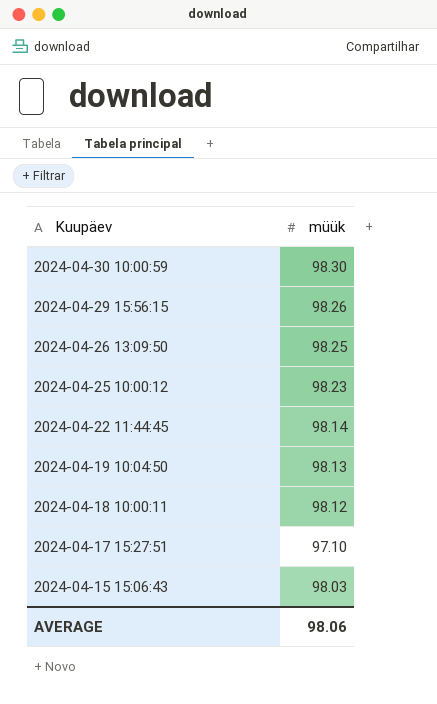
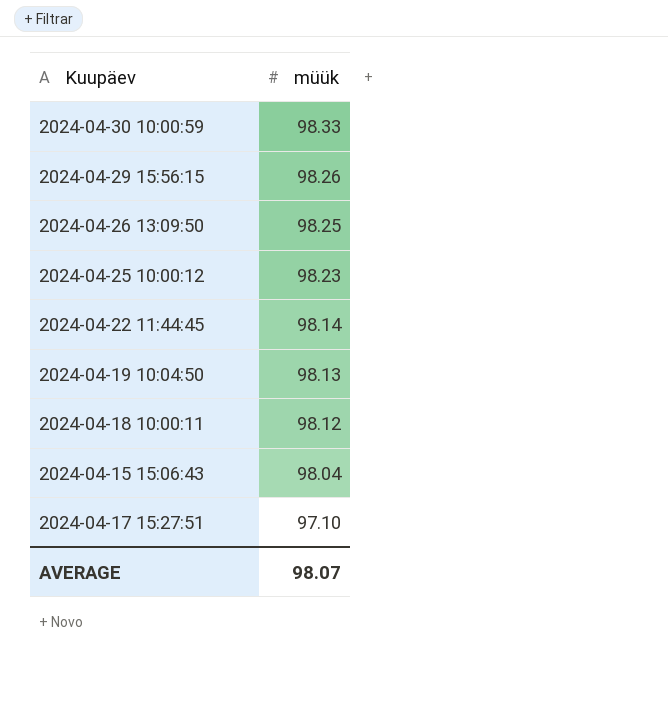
row order: Kuupäev descending -> müük descending
2024-04-30 10:00:59 | müük: 98.30 -> 98.33
2024-04-15 15:06:43 | müük: 98.03 -> 98.04
AVERAGE | müük: 98.06 -> 98.07

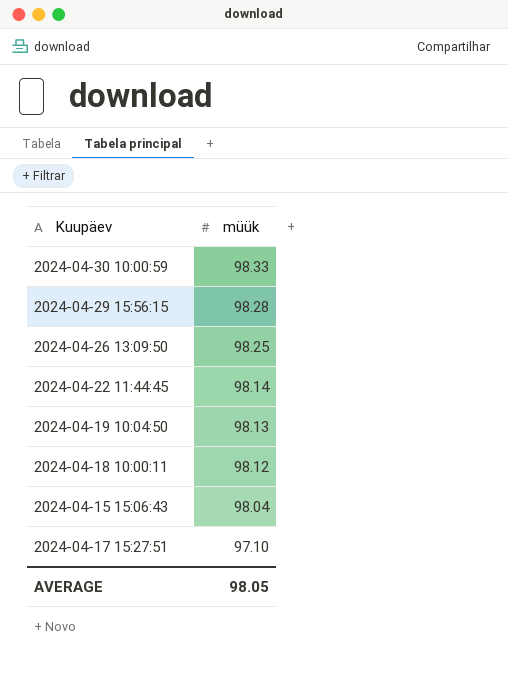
row 2024-04-25 10:00:12: 98.23 -> none
2024-04-29 15:56:15 | müük: 98.26 -> 98.28
AVERAGE | müük: 98.07 -> 98.05

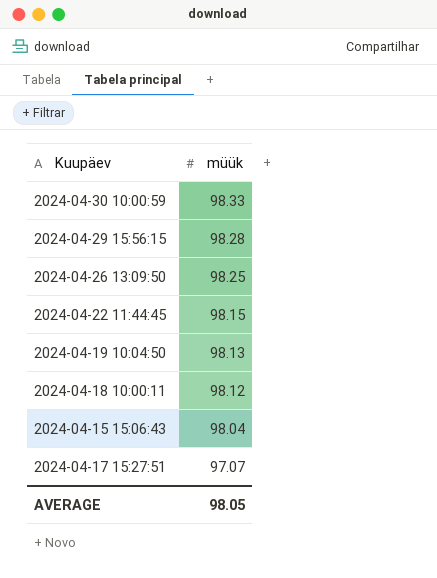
2024-04-22 11:44:45 | müük: 98.14 -> 98.15
2024-04-17 15:27:51 | müük: 97.10 -> 97.07

